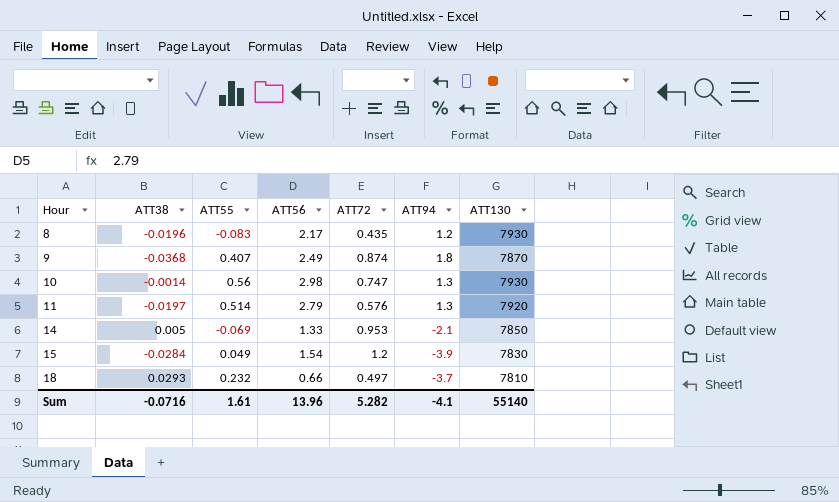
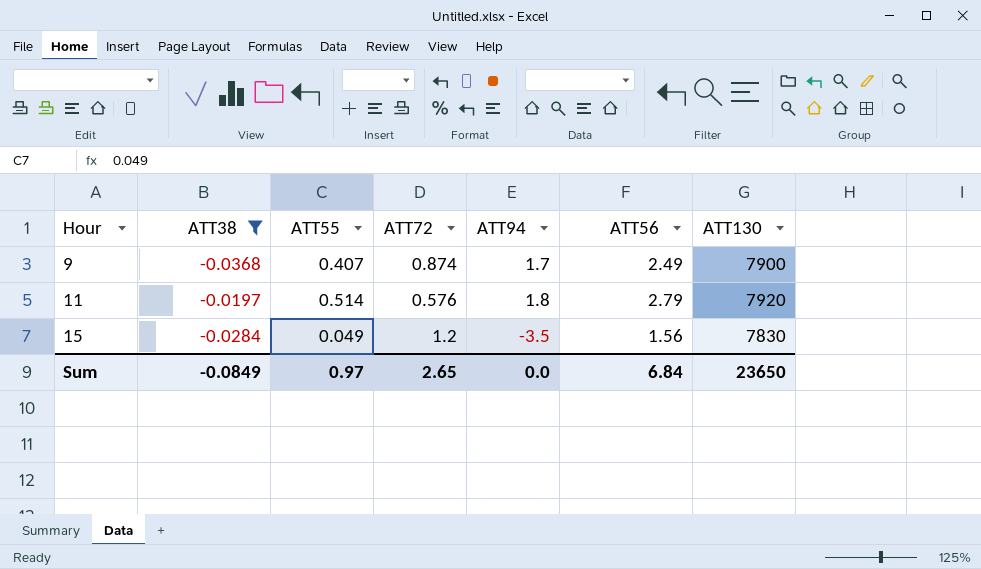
filter: none -> ATT38 <= -0.0197
column ATT56 | position: 4 -> 6
9 | ATT94: 1.8 -> 1.7
9 | ATT130: 7870 -> 7900
11 | ATT94: 1.3 -> 1.8
15 | ATT94: -3.9 -> -3.5
15 | ATT56: 1.54 -> 1.56
Sum | ATT38: -0.0716 -> -0.0849
Sum | ATT55: 1.61 -> 0.97
Sum | ATT72: 5.282 -> 2.65
Sum | ATT94: -4.1 -> 0.0
Sum | ATT56: 13.96 -> 6.84
Sum | ATT130: 55140 -> 23650

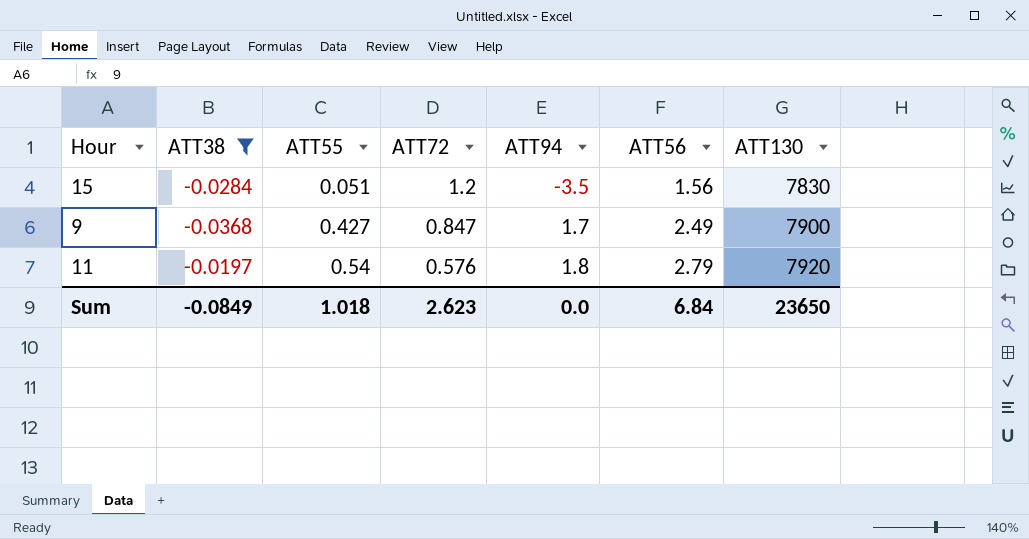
row order: Hour ascending -> ATT55 ascending
15 | ATT55: 0.049 -> 0.051
9 | ATT55: 0.407 -> 0.427
9 | ATT72: 0.874 -> 0.847
11 | ATT55: 0.514 -> 0.54
Sum | ATT55: 0.97 -> 1.018
Sum | ATT72: 2.65 -> 2.623

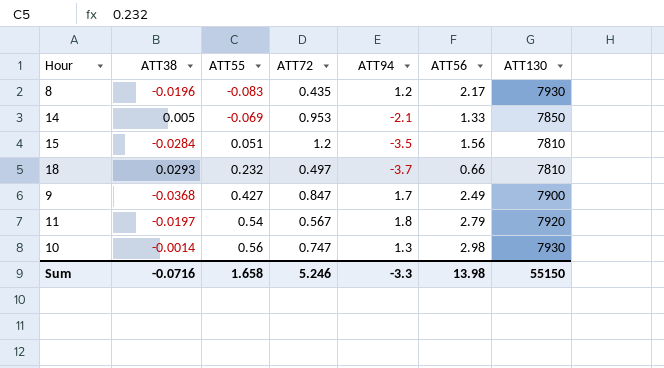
filter: ATT38 <= -0.0197 -> none
15 | ATT130: 7830 -> 7810
11 | ATT72: 0.576 -> 0.567
Sum | ATT38: -0.0849 -> -0.0716
Sum | ATT55: 1.018 -> 1.658
Sum | ATT72: 2.623 -> 5.246
Sum | ATT94: 0.0 -> -3.3
Sum | ATT56: 6.84 -> 13.98
Sum | ATT130: 23650 -> 55150

